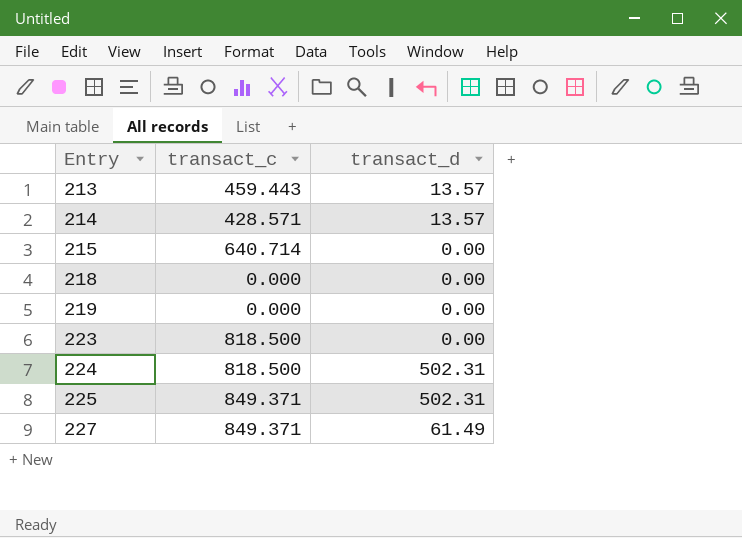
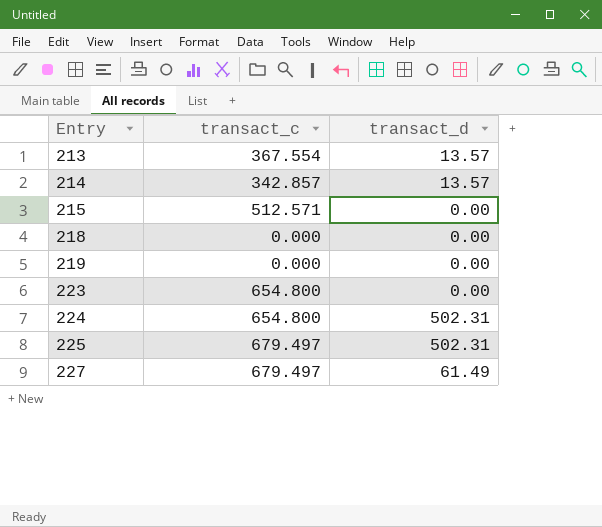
213 | transact_c: 459.443 -> 367.554
214 | transact_c: 428.571 -> 342.857
215 | transact_c: 640.714 -> 512.571
223 | transact_c: 818.500 -> 654.800
224 | transact_c: 818.500 -> 654.800
225 | transact_c: 849.371 -> 679.497
227 | transact_c: 849.371 -> 679.497

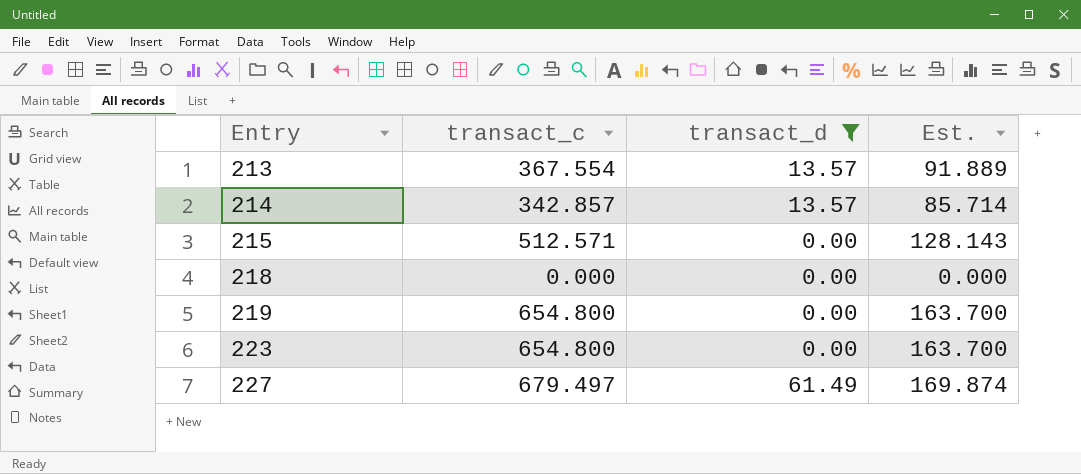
filter: none -> transact_d != 502.31
column Est. | formula: none -> [transact_c] * 0.25
219 | transact_c: 0.000 -> 654.800

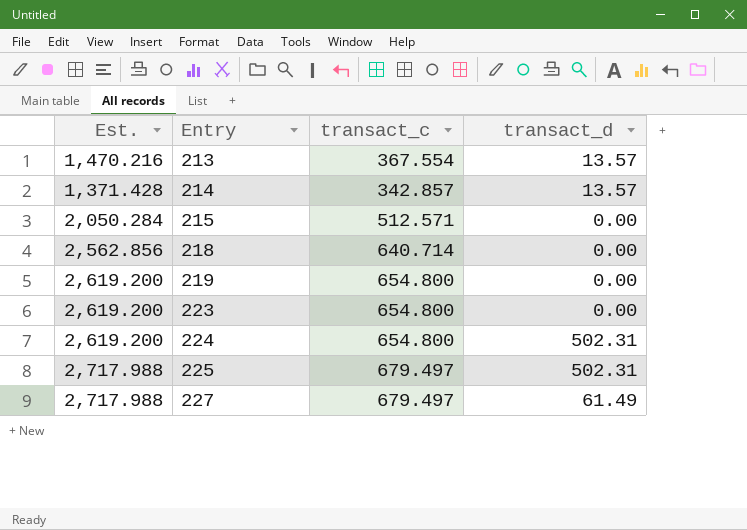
filter: transact_d != 502.31 -> none
column Est. | formula: [transact_c] * 0.25 -> [transact_c] * 4
column Est. | position: 4 -> 1
218 | transact_c: 0.000 -> 640.714

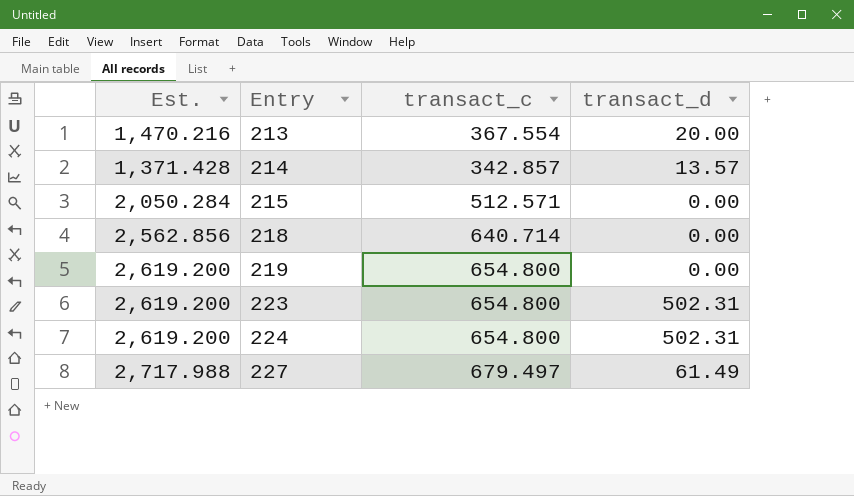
row 225: 2,717.988 | 679.497 | 502.31 -> none
213 | transact_d: 13.57 -> 20.00
223 | transact_d: 0.00 -> 502.31

